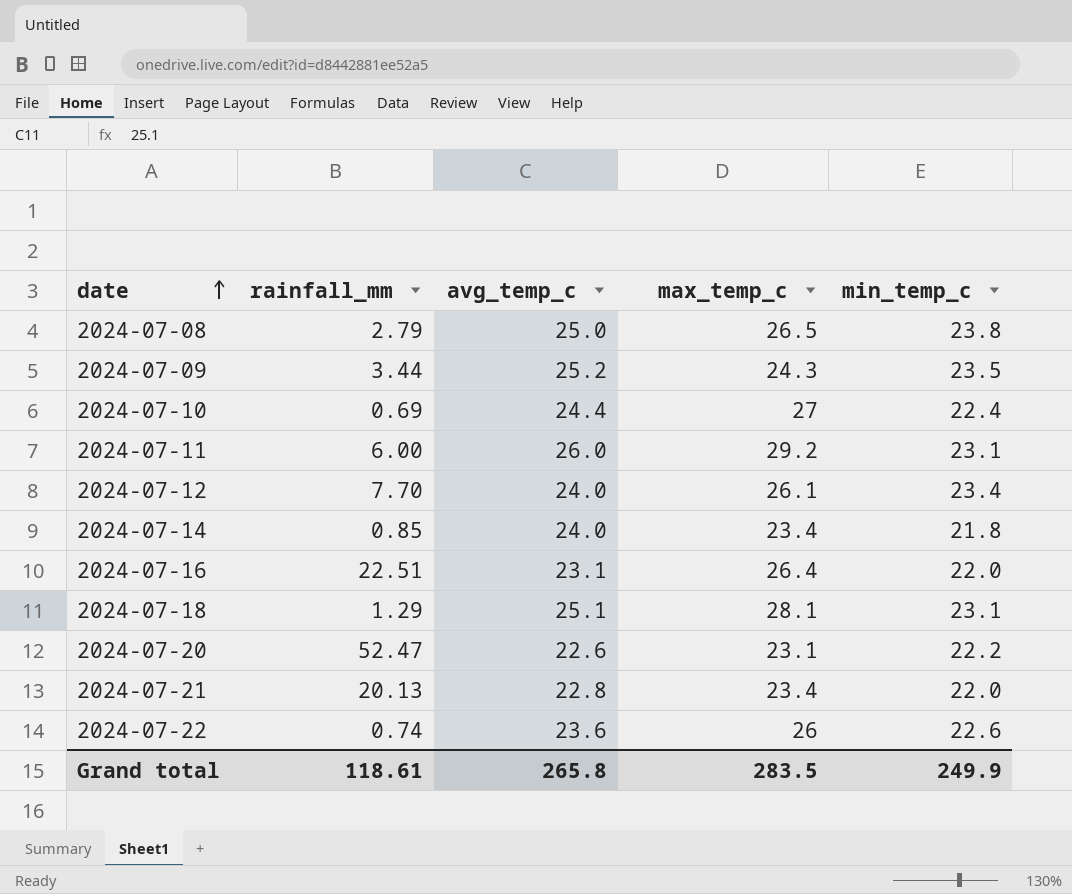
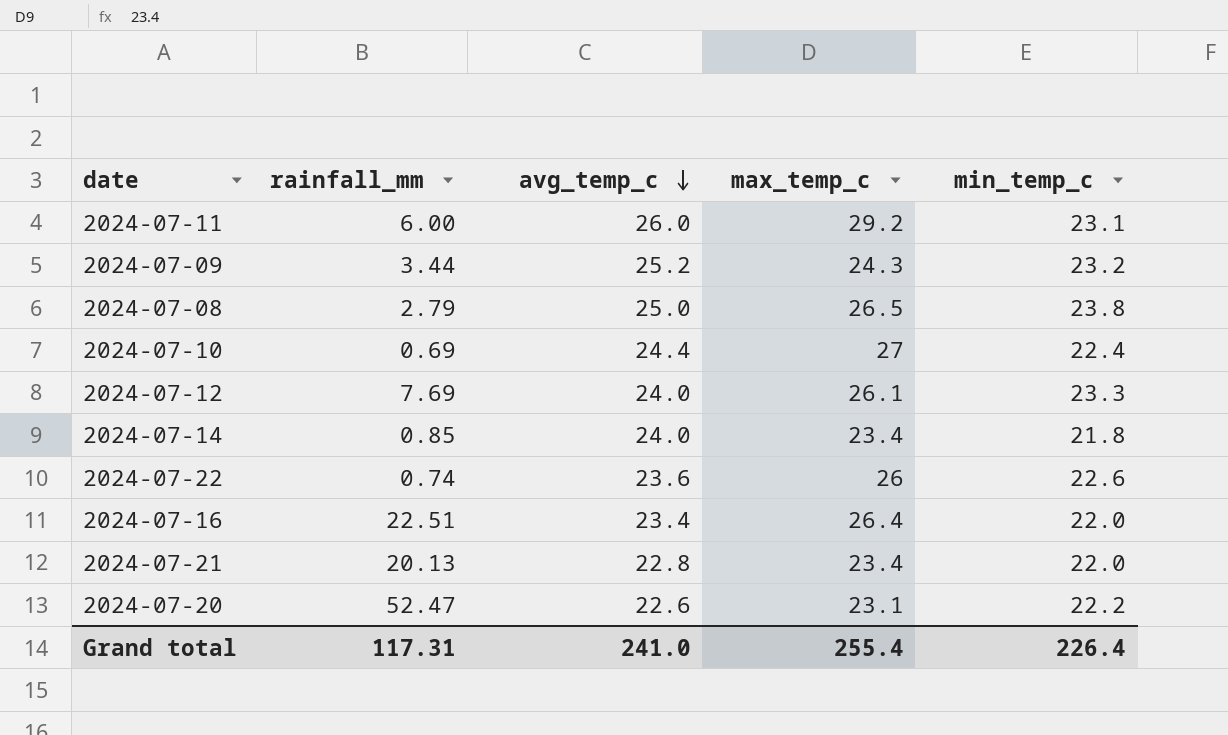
row order: date ascending -> avg_temp_c descending
row 2024-07-18: 1.29 | 25.1 | 28.1 | 23.1 -> none
2024-07-09 | min_temp_c: 23.5 -> 23.2
2024-07-12 | rainfall_mm: 7.70 -> 7.69
2024-07-12 | min_temp_c: 23.4 -> 23.3
2024-07-16 | avg_temp_c: 23.1 -> 23.4
Grand total | rainfall_mm: 118.61 -> 117.31
Grand total | avg_temp_c: 265.8 -> 241.0
Grand total | max_temp_c: 283.5 -> 255.4
Grand total | min_temp_c: 249.9 -> 226.4

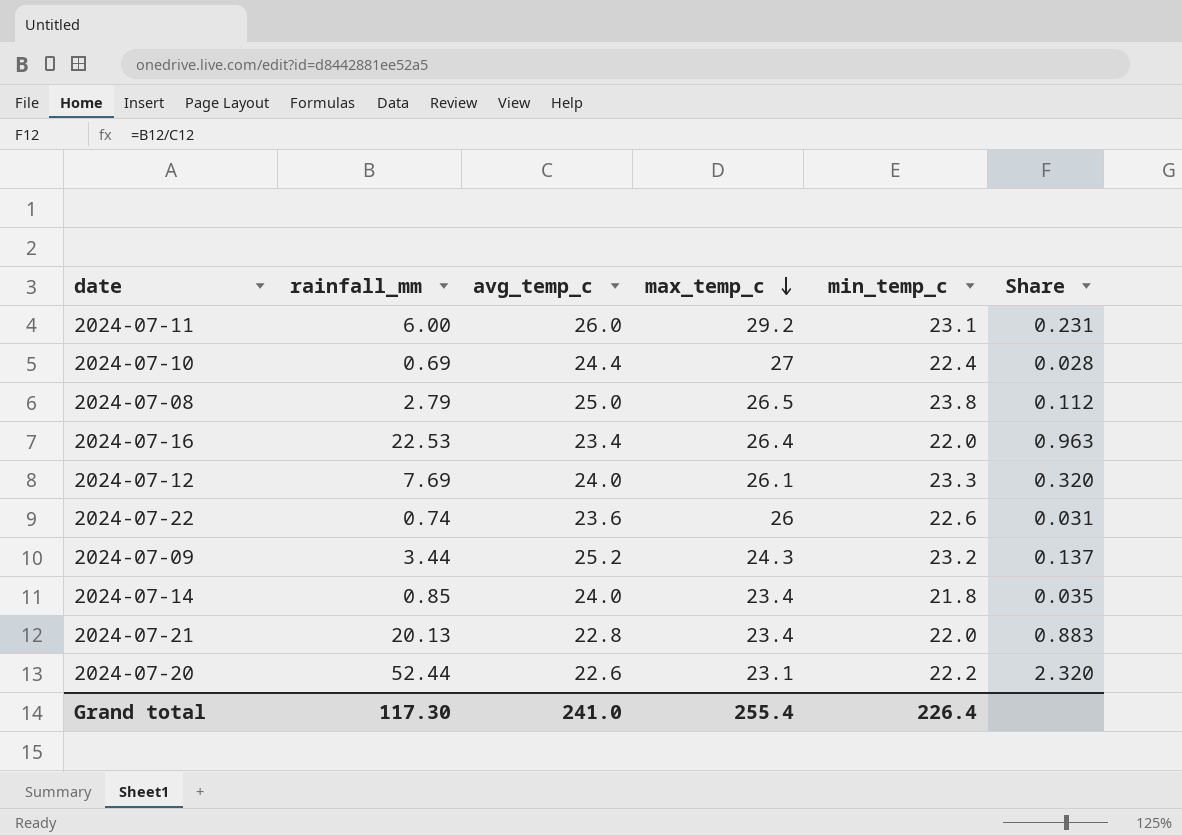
row order: avg_temp_c descending -> max_temp_c descending
column Share | formula: none -> [rainfall_mm] / [avg_temp_c]
2024-07-16 | rainfall_mm: 22.51 -> 22.53
2024-07-20 | rainfall_mm: 52.47 -> 52.44
Grand total | rainfall_mm: 117.31 -> 117.30

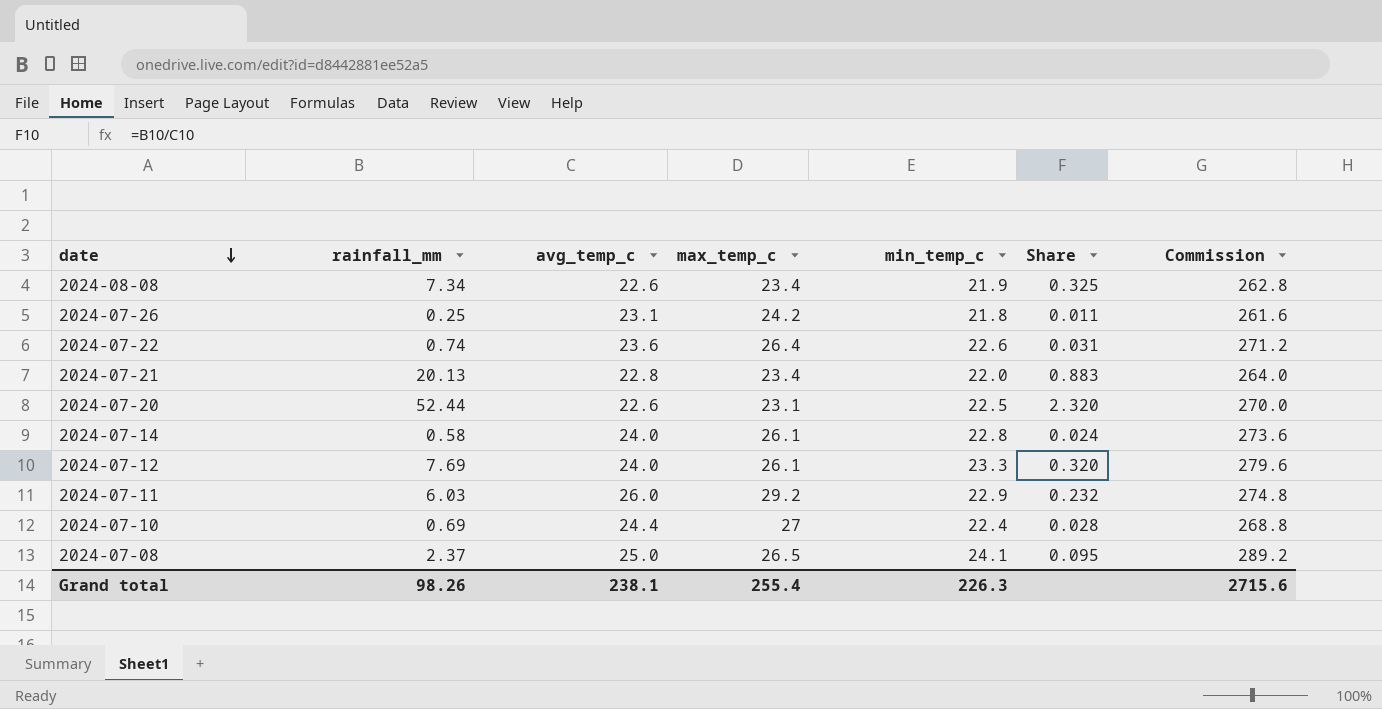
row order: max_temp_c descending -> date descending
column Commission | formula: none -> [min_temp_c] * 12
row 2024-07-16: 22.53 | 23.4 | 26.4 | 22.0 | 0.963 -> none
row 2024-07-09: 3.44 | 25.2 | 24.3 | 23.2 | 0.137 -> none
row 2024-08-08: none -> 7.34 | 22.6 | 23.4 | 21.9 | 0.325 | 262.8
row 2024-07-26: none -> 0.25 | 23.1 | 24.2 | 21.8 | 0.011 | 261.6
2024-07-22 | max_temp_c: 26 -> 26.4
2024-07-20 | min_temp_c: 22.2 -> 22.5
2024-07-14 | rainfall_mm: 0.85 -> 0.58
2024-07-14 | max_temp_c: 23.4 -> 26.1
2024-07-14 | min_temp_c: 21.8 -> 22.8
2024-07-14 | Share: 0.035 -> 0.024
2024-07-11 | rainfall_mm: 6.00 -> 6.03
2024-07-11 | min_temp_c: 23.1 -> 22.9
2024-07-11 | Share: 0.231 -> 0.232
2024-07-08 | rainfall_mm: 2.79 -> 2.37
2024-07-08 | min_temp_c: 23.8 -> 24.1
2024-07-08 | Share: 0.112 -> 0.095
Grand total | rainfall_mm: 117.30 -> 98.26
Grand total | avg_temp_c: 241.0 -> 238.1
Grand total | min_temp_c: 226.4 -> 226.3

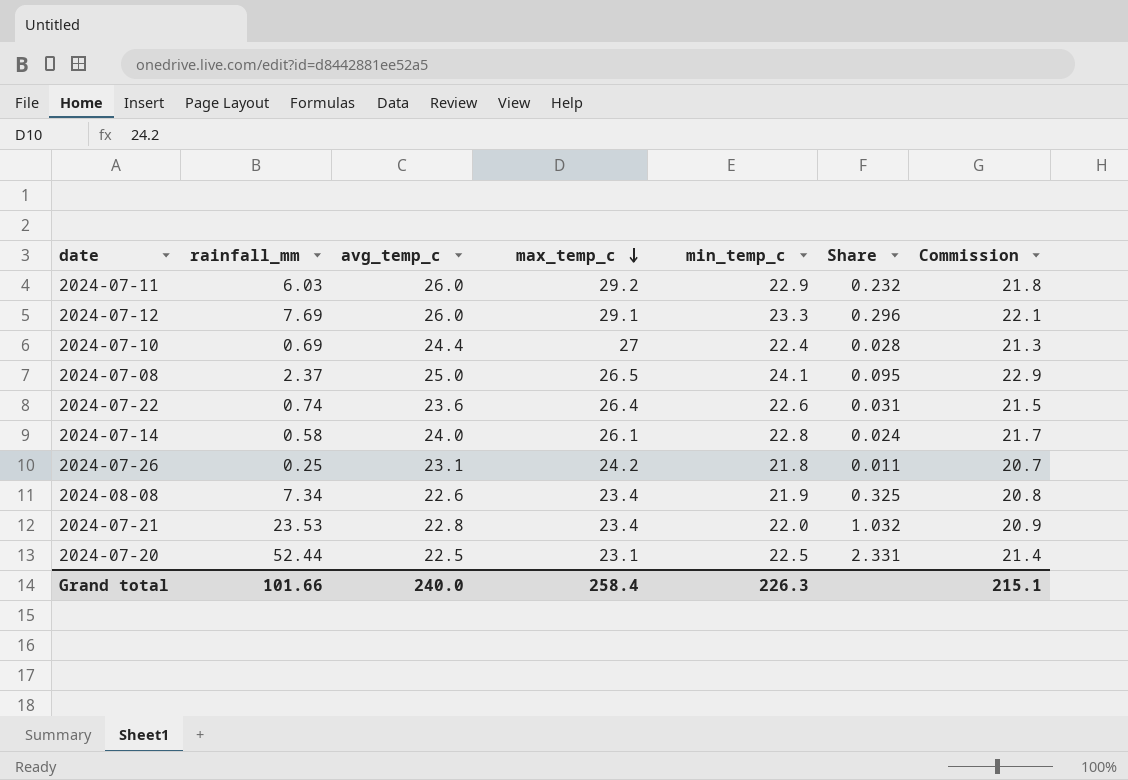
row order: date descending -> max_temp_c descending
column Commission | formula: [min_temp_c] * 12 -> [min_temp_c] * 0.95
2024-07-12 | avg_temp_c: 24.0 -> 26.0
2024-07-12 | max_temp_c: 26.1 -> 29.1
2024-07-12 | Share: 0.320 -> 0.296
2024-07-21 | rainfall_mm: 20.13 -> 23.53
2024-07-21 | Share: 0.883 -> 1.032
2024-07-20 | avg_temp_c: 22.6 -> 22.5
2024-07-20 | Share: 2.320 -> 2.331
Grand total | rainfall_mm: 98.26 -> 101.66
Grand total | avg_temp_c: 238.1 -> 240.0
Grand total | max_temp_c: 255.4 -> 258.4
Grand total | Commission: 2715.6 -> 215.1

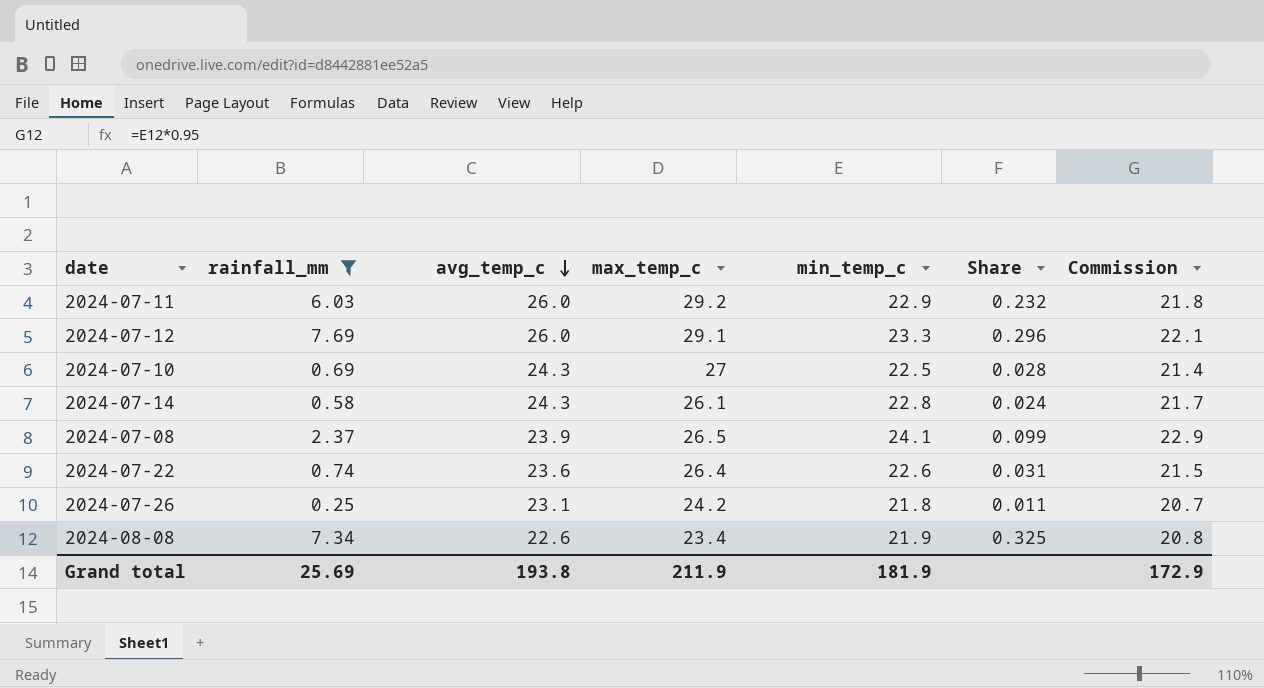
filter: none -> rainfall_mm <= 7.69
row order: max_temp_c descending -> avg_temp_c descending
2024-07-10 | avg_temp_c: 24.4 -> 24.3
2024-07-10 | min_temp_c: 22.4 -> 22.5
2024-07-10 | Commission: 21.3 -> 21.4
2024-07-14 | avg_temp_c: 24.0 -> 24.3
2024-07-08 | avg_temp_c: 25.0 -> 23.9
2024-07-08 | Share: 0.095 -> 0.099
Grand total | rainfall_mm: 101.66 -> 25.69
Grand total | avg_temp_c: 240.0 -> 193.8
Grand total | max_temp_c: 258.4 -> 211.9
Grand total | min_temp_c: 226.3 -> 181.9
Grand total | Commission: 215.1 -> 172.9

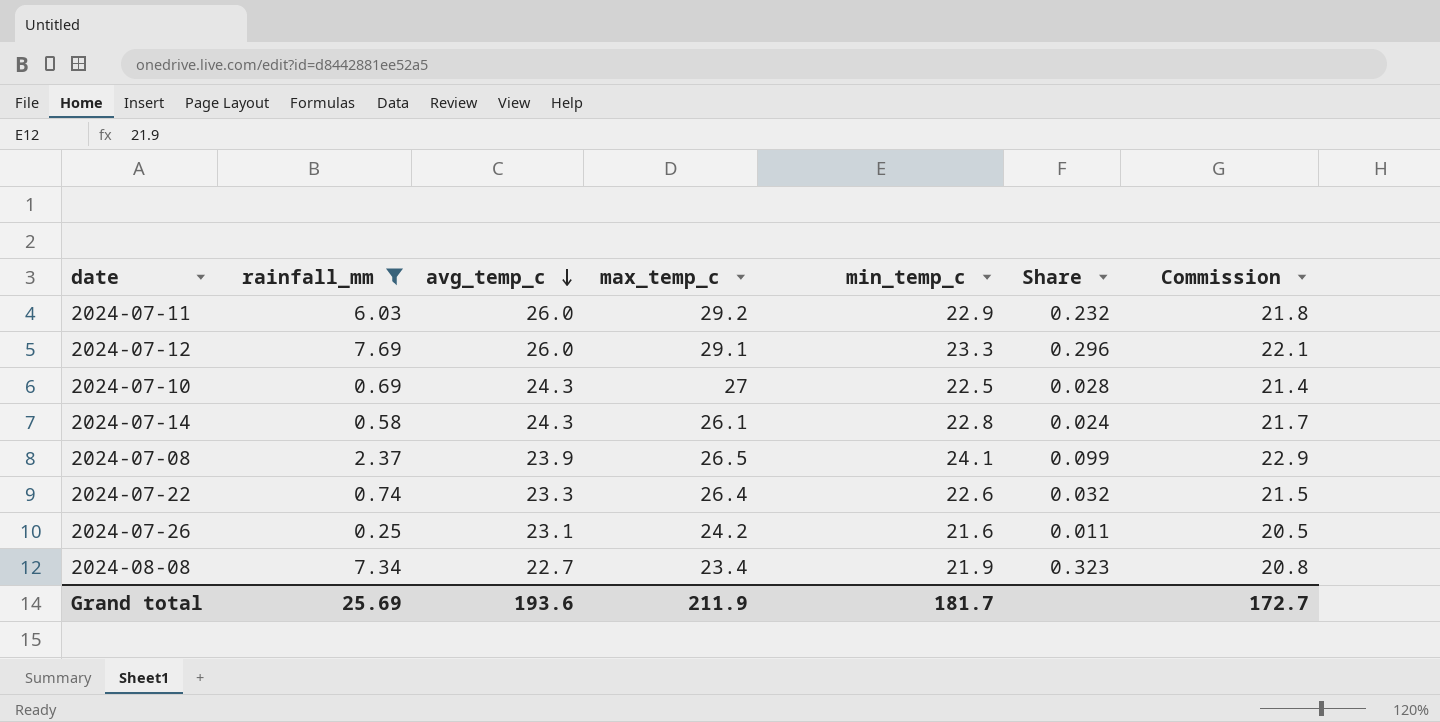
2024-07-22 | avg_temp_c: 23.6 -> 23.3
2024-07-22 | Share: 0.031 -> 0.032
2024-07-26 | min_temp_c: 21.8 -> 21.6
2024-07-26 | Commission: 20.7 -> 20.5
2024-08-08 | avg_temp_c: 22.6 -> 22.7
2024-08-08 | Share: 0.325 -> 0.323
Grand total | avg_temp_c: 193.8 -> 193.6
Grand total | min_temp_c: 181.9 -> 181.7
Grand total | Commission: 172.9 -> 172.7

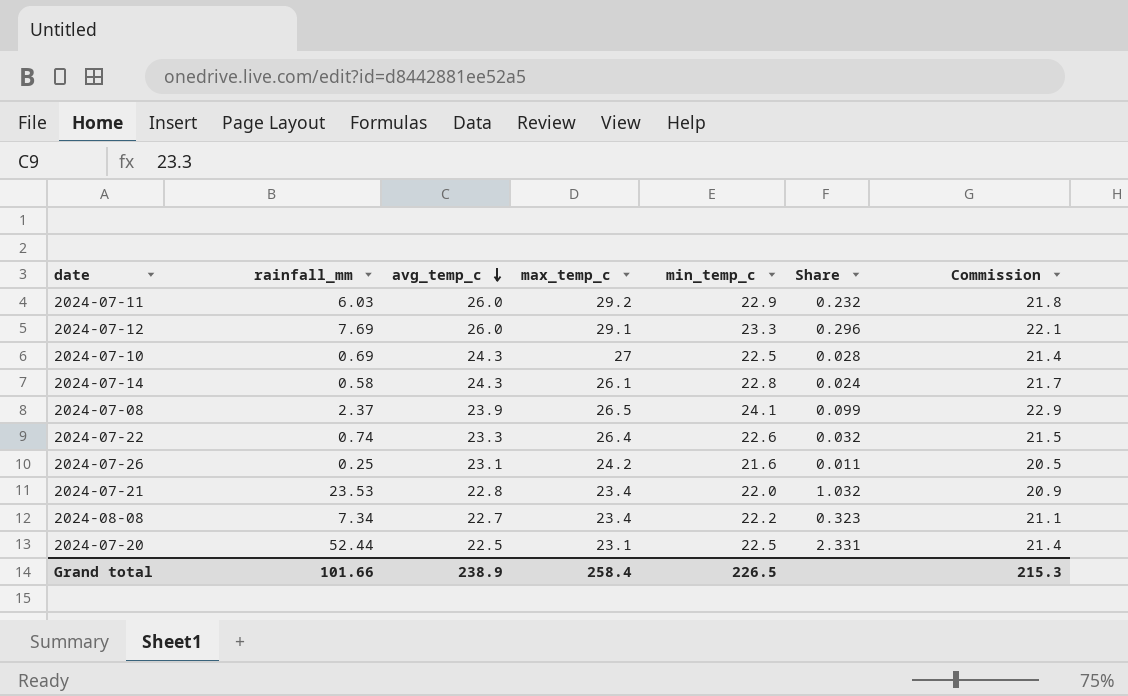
filter: rainfall_mm <= 7.69 -> none
2024-08-08 | min_temp_c: 21.9 -> 22.2
2024-08-08 | Commission: 20.8 -> 21.1
Grand total | rainfall_mm: 25.69 -> 101.66
Grand total | avg_temp_c: 193.6 -> 238.9
Grand total | max_temp_c: 211.9 -> 258.4
Grand total | min_temp_c: 181.7 -> 226.5
Grand total | Commission: 172.7 -> 215.3

